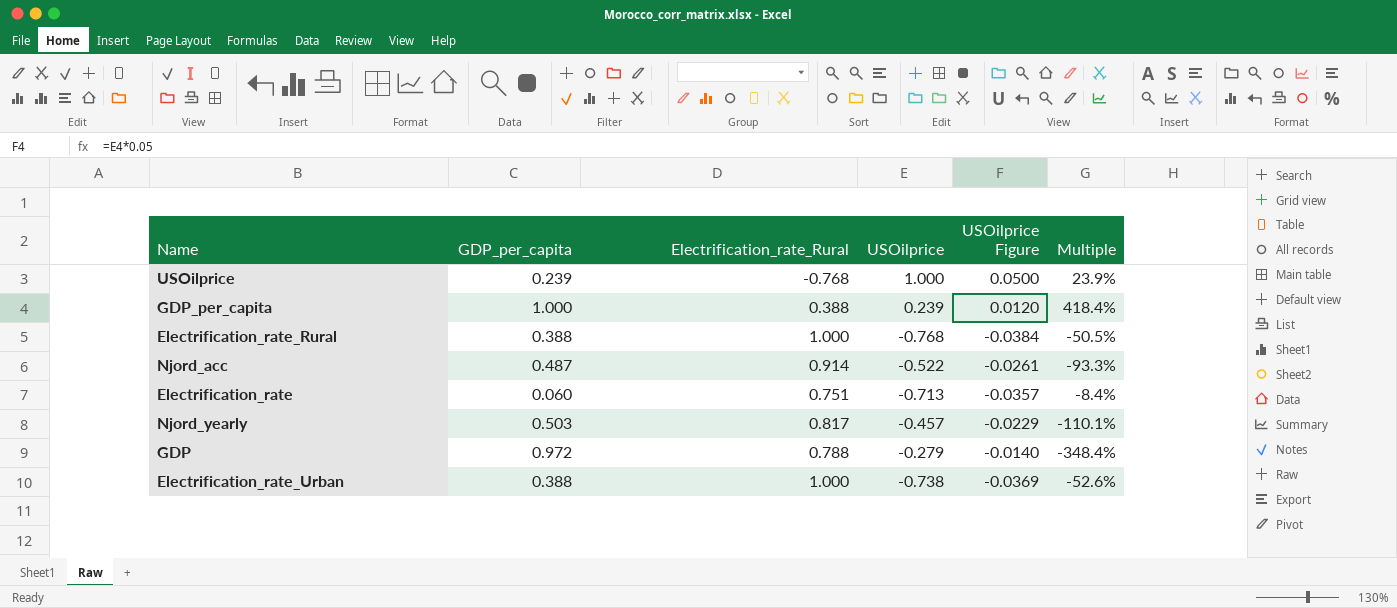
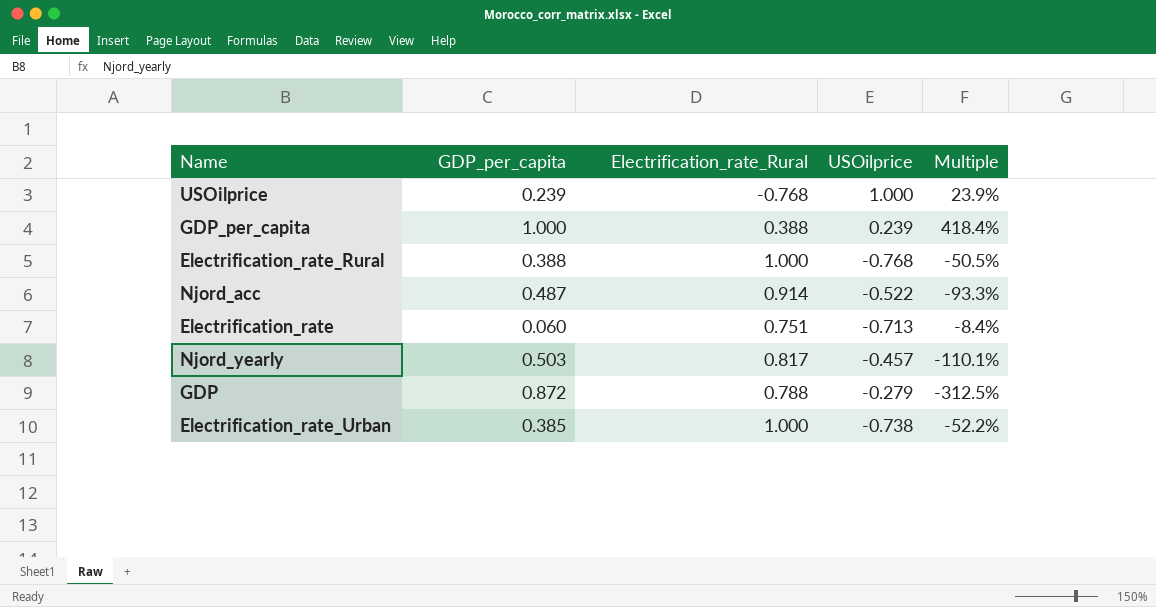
column USOilprice Figure | formula: [USOilprice] * 0.05 -> none
GDP | GDP_per_capita: 0.972 -> 0.872
GDP | Multiple: -348.4% -> -312.5%
Electrification_rate_Urban | GDP_per_capita: 0.388 -> 0.385
Electrification_rate_Urban | Multiple: -52.6% -> -52.2%

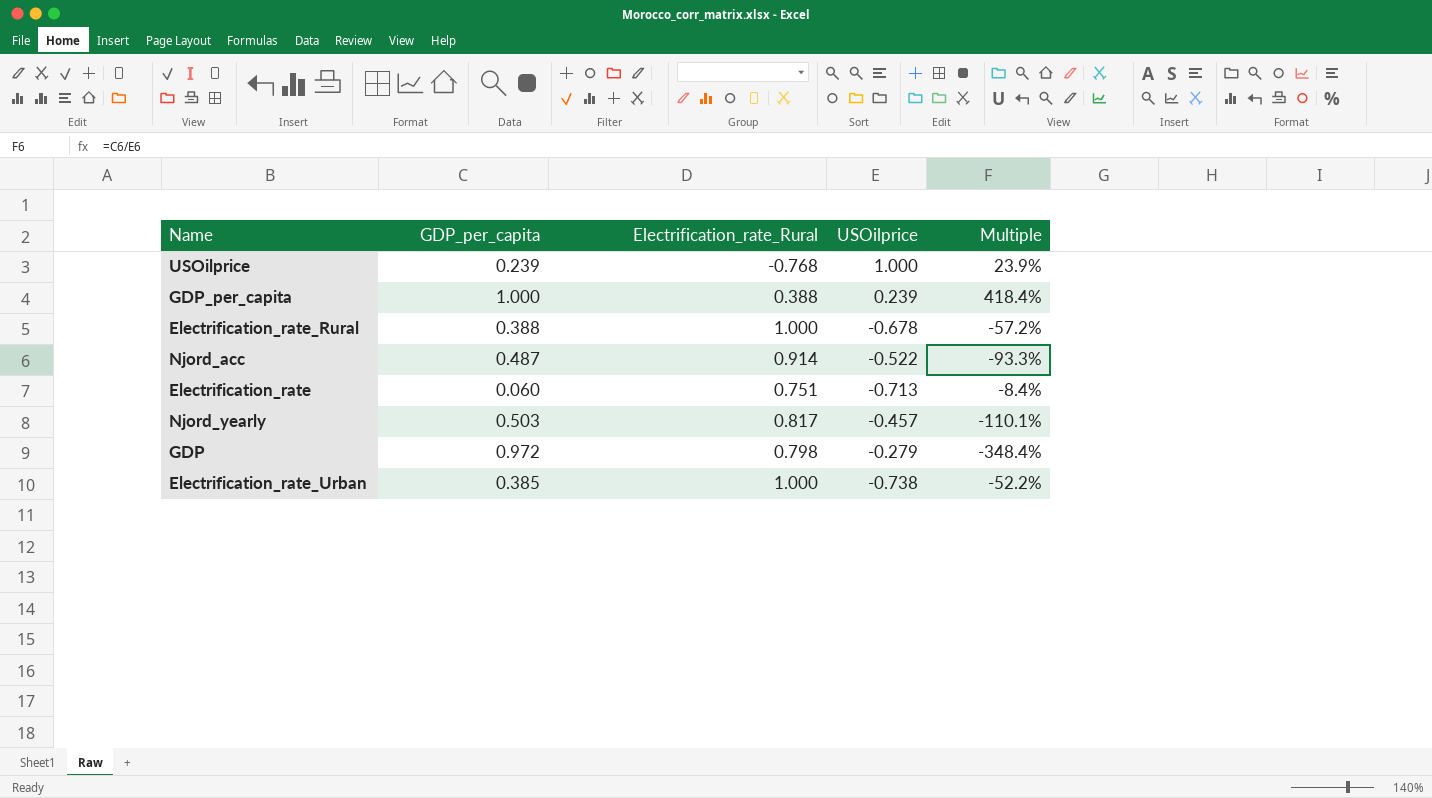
Electrification_rate_Rural | USOilprice: -0.768 -> -0.678
Electrification_rate_Rural | Multiple: -50.5% -> -57.2%
GDP | GDP_per_capita: 0.872 -> 0.972
GDP | Electrification_rate_Rural: 0.788 -> 0.798
GDP | Multiple: -312.5% -> -348.4%

